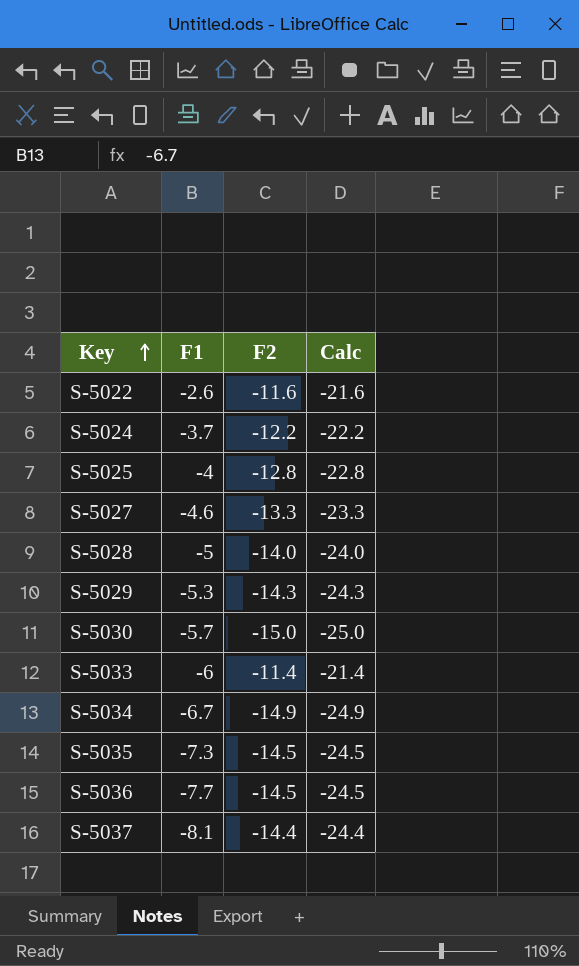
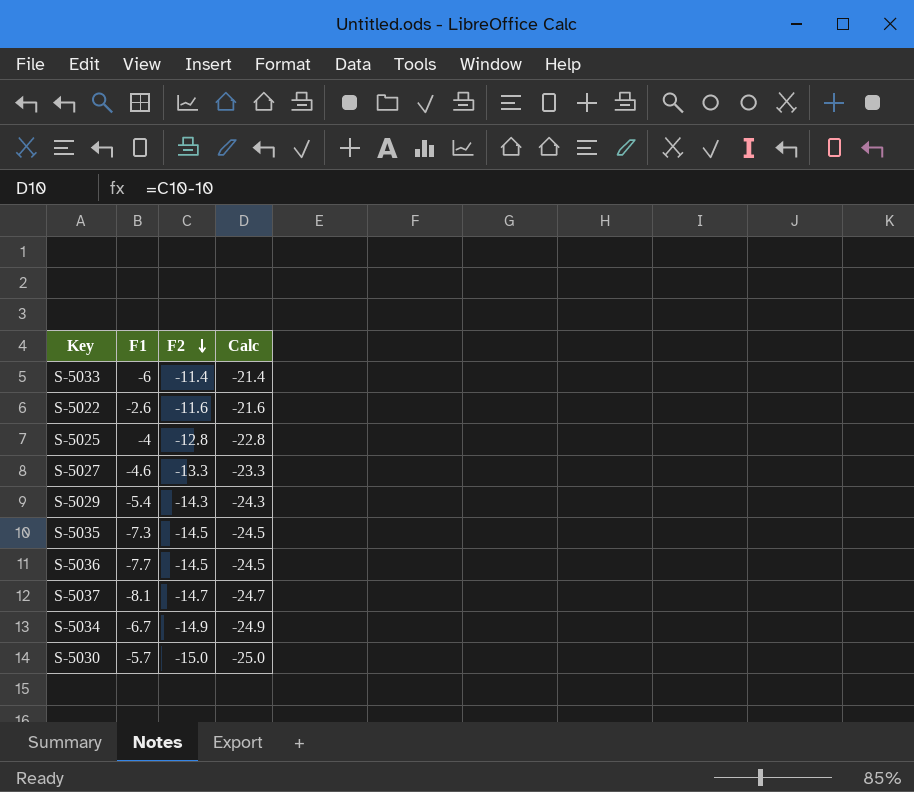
row order: Key ascending -> F2 descending
row S-5024: -3.7 | -12.2 | -22.2 -> none
row S-5028: -5 | -14.0 | -24.0 -> none
S-5029 | F1: -5.3 -> -5.4
S-5037 | F2: -14.4 -> -14.7
S-5037 | Calc: -24.4 -> -24.7

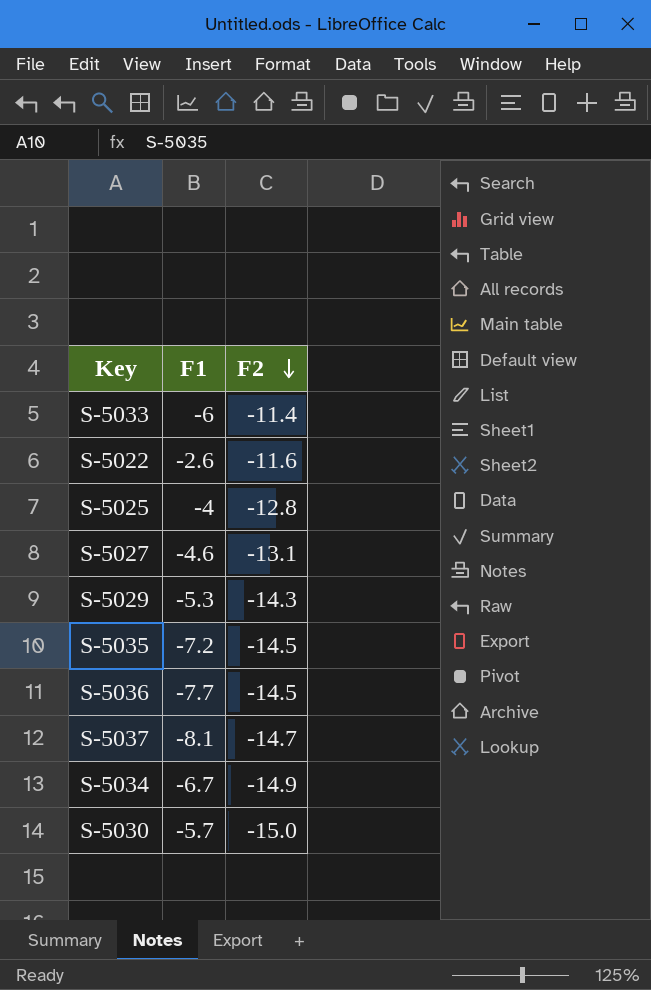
column Calc | formula: [F2] - 10 -> none
S-5027 | F2: -13.3 -> -13.1
S-5029 | F1: -5.4 -> -5.3
S-5035 | F1: -7.3 -> -7.2

